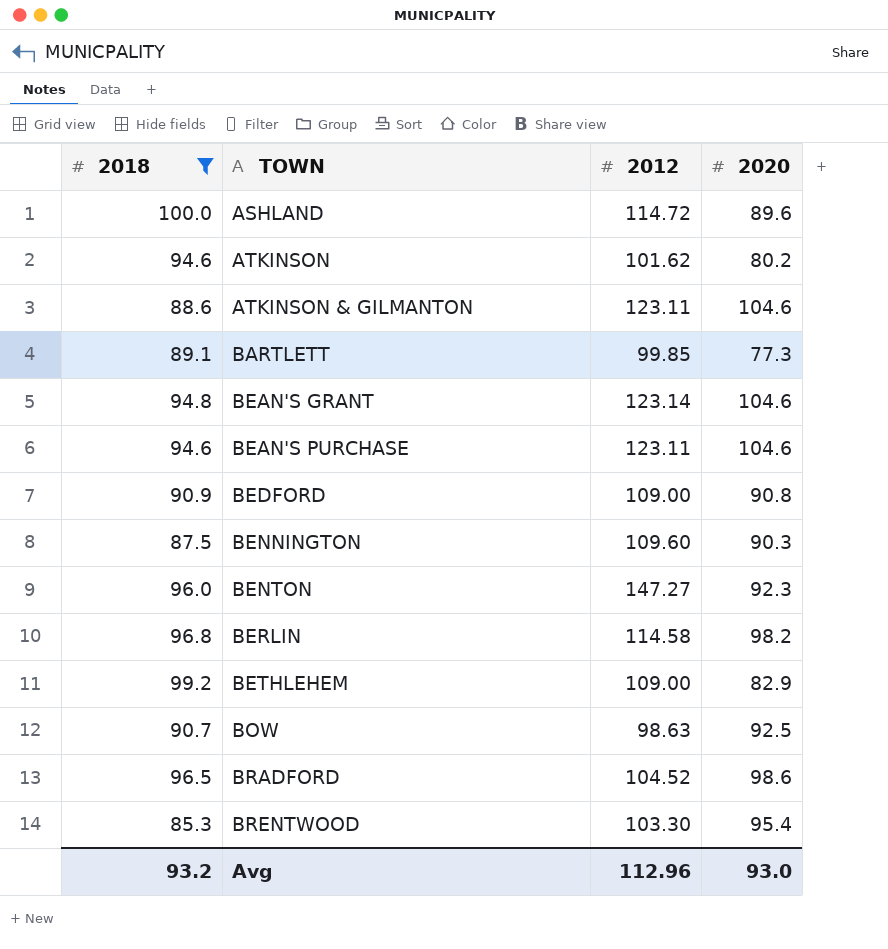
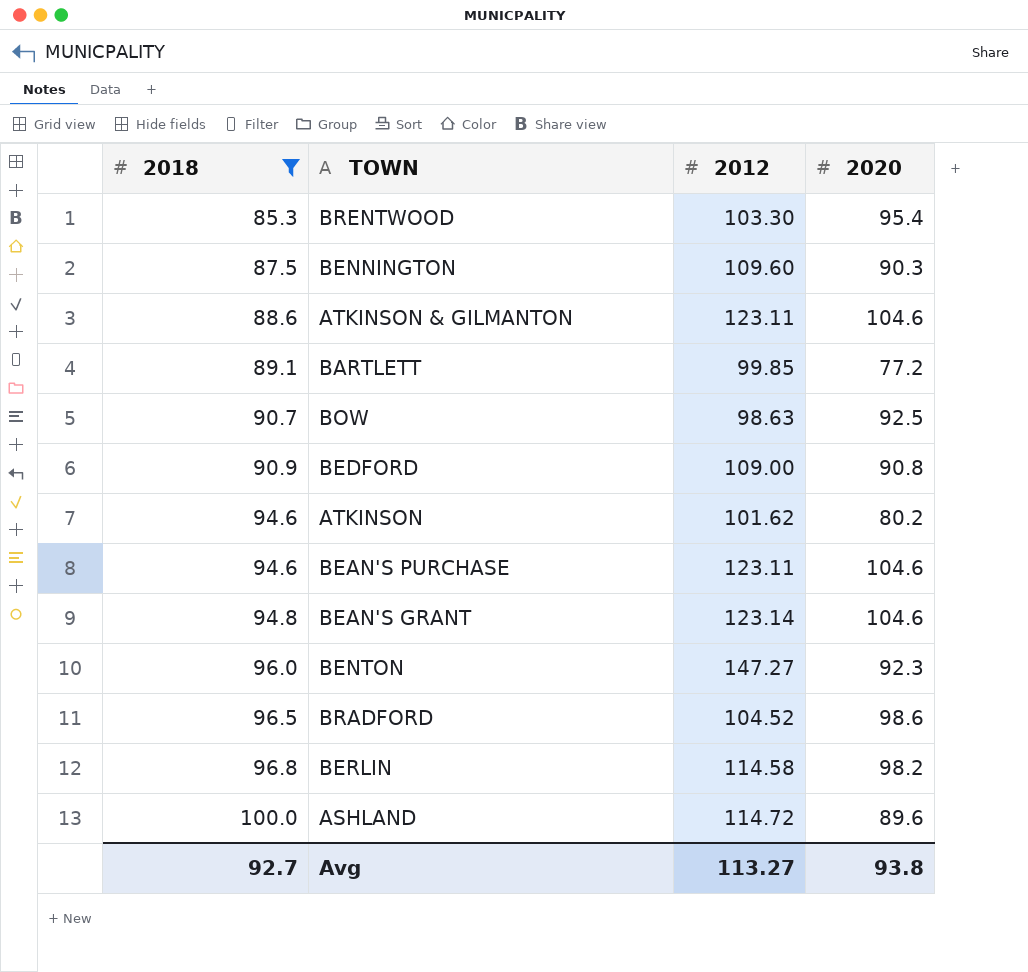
row order: TOWN ascending -> 2018 ascending
row BETHLEHEM: 99.2 | 109.00 | 82.9 -> none
BARTLETT | 2020: 77.3 -> 77.2
Avg | 2018: 93.2 -> 92.7
Avg | 2012: 112.96 -> 113.27
Avg | 2020: 93.0 -> 93.8

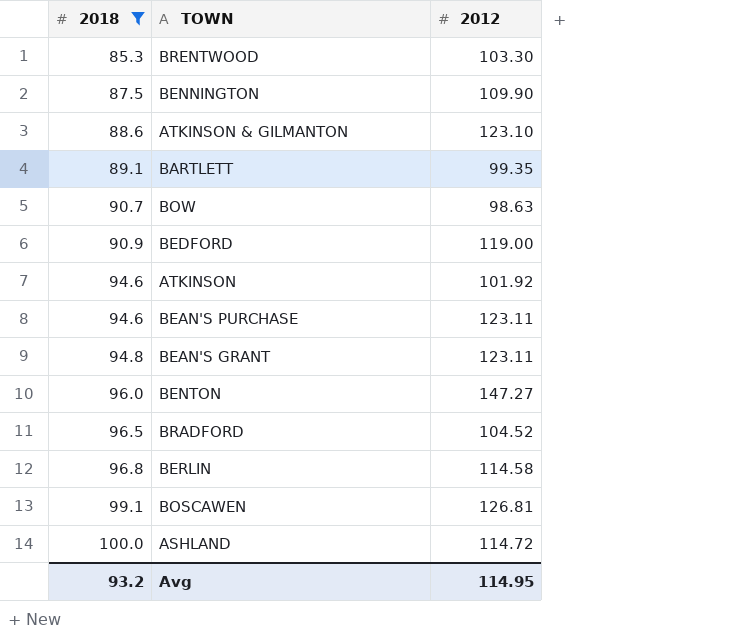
column 2020 | position: 4 -> none
BENNINGTON | 2012: 109.60 -> 109.90
ATKINSON & GILMANTON | 2012: 123.11 -> 123.10
BARTLETT | 2012: 99.85 -> 99.35
BEDFORD | 2012: 109.00 -> 119.00
ATKINSON | 2012: 101.62 -> 101.92
BEAN'S GRANT | 2012: 123.14 -> 123.11
row BOSCAWEN: none -> 99.1 | 126.81
Avg | 2018: 92.7 -> 93.2
Avg | 2012: 113.27 -> 114.95

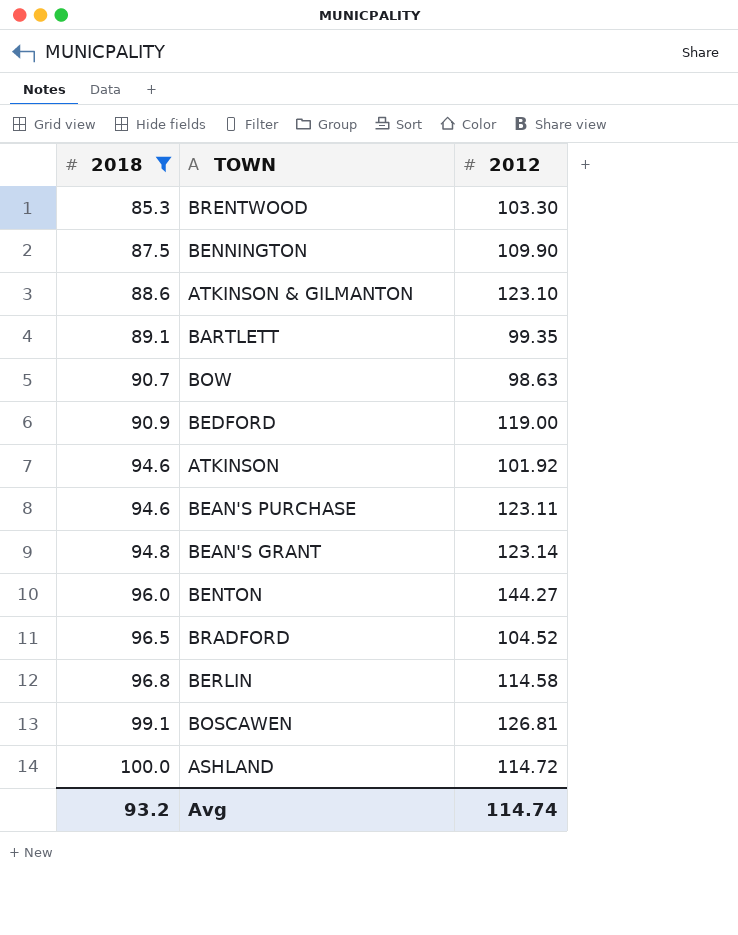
BEAN'S GRANT | 2012: 123.11 -> 123.14
BENTON | 2012: 147.27 -> 144.27
Avg | 2012: 114.95 -> 114.74

